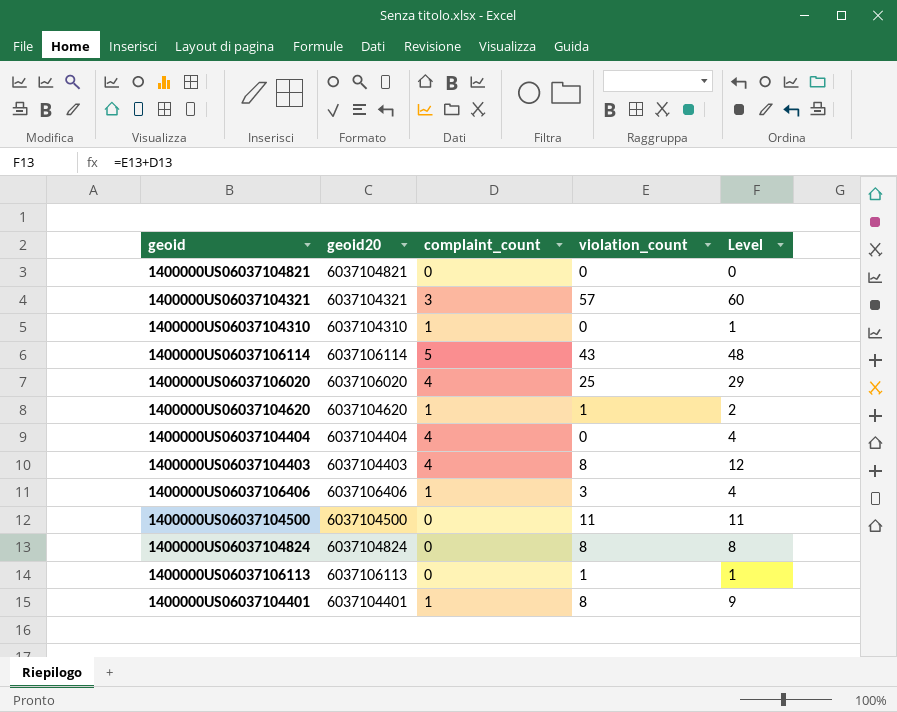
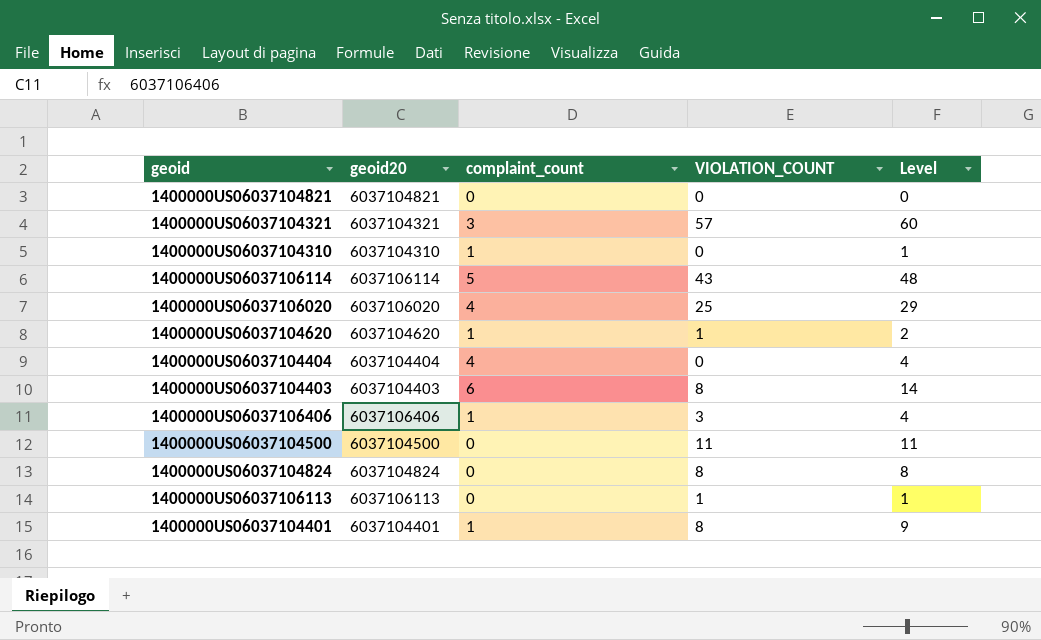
column name: violation_count -> VIOLATION_COUNT
1400000US06037104403 | complaint_count: 4 -> 6
1400000US06037104403 | Level: 12 -> 14

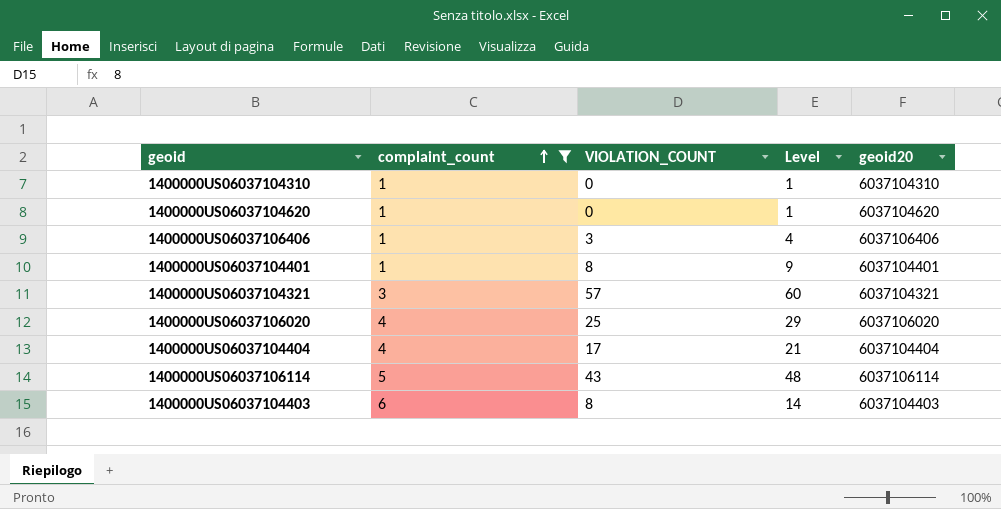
filter: none -> complaint_count != 0
row order: none -> complaint_count ascending
column geoid20 | position: 2 -> 5
1400000US06037104620 | VIOLATION_COUNT: 1 -> 0
1400000US06037104620 | Level: 2 -> 1
1400000US06037104404 | VIOLATION_COUNT: 0 -> 17
1400000US06037104404 | Level: 4 -> 21

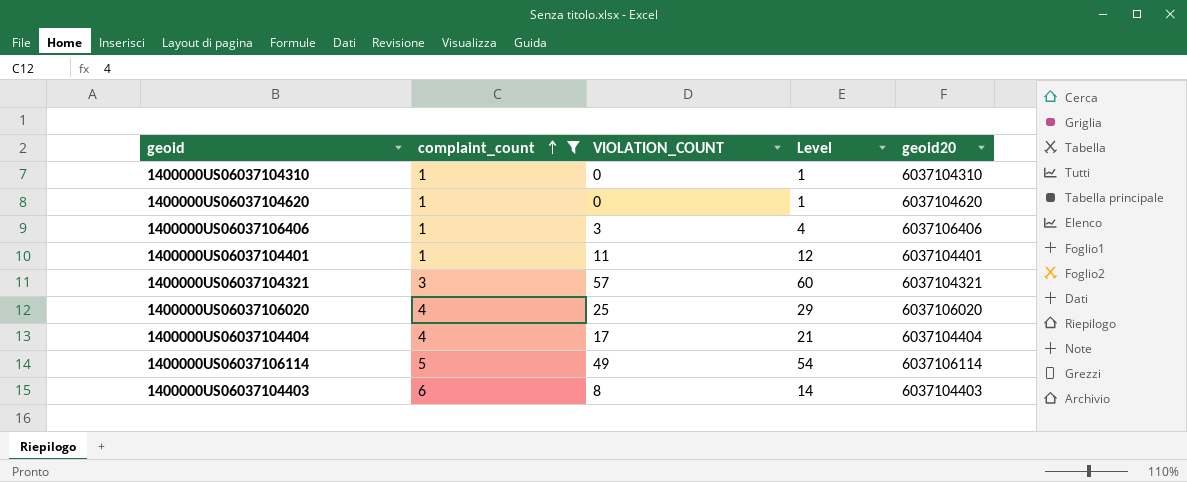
1400000US06037104401 | VIOLATION_COUNT: 8 -> 11
1400000US06037104401 | Level: 9 -> 12
1400000US06037106114 | VIOLATION_COUNT: 43 -> 49
1400000US06037106114 | Level: 48 -> 54

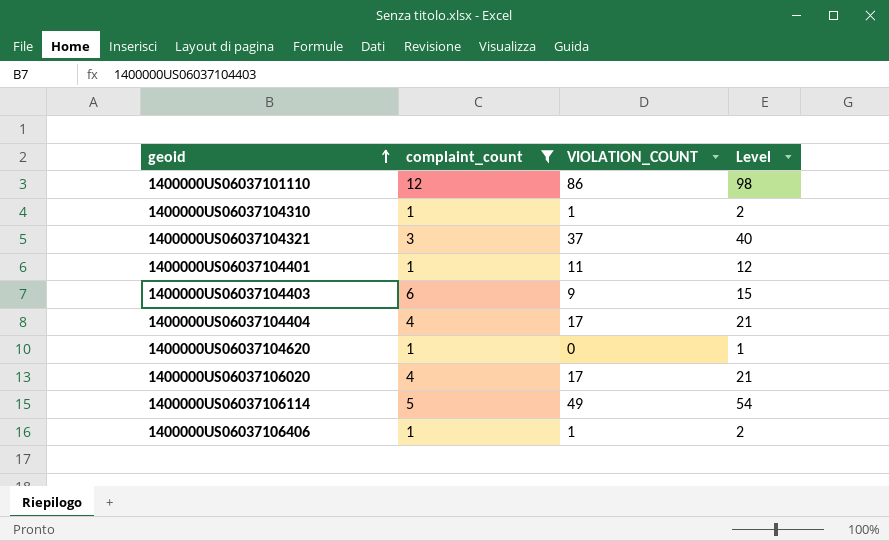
row order: complaint_count ascending -> geoid ascending
column geoid20 | position: 5 -> none
row 1400000US06037101110: none -> 12 | 86 | 98
1400000US06037104310 | VIOLATION_COUNT: 0 -> 1
1400000US06037104310 | Level: 1 -> 2
1400000US06037104321 | VIOLATION_COUNT: 57 -> 37
1400000US06037104321 | Level: 60 -> 40
1400000US06037104403 | VIOLATION_COUNT: 8 -> 9
1400000US06037104403 | Level: 14 -> 15
1400000US06037106020 | VIOLATION_COUNT: 25 -> 17
1400000US06037106020 | Level: 29 -> 21
1400000US06037106406 | VIOLATION_COUNT: 3 -> 1
1400000US06037106406 | Level: 4 -> 2

